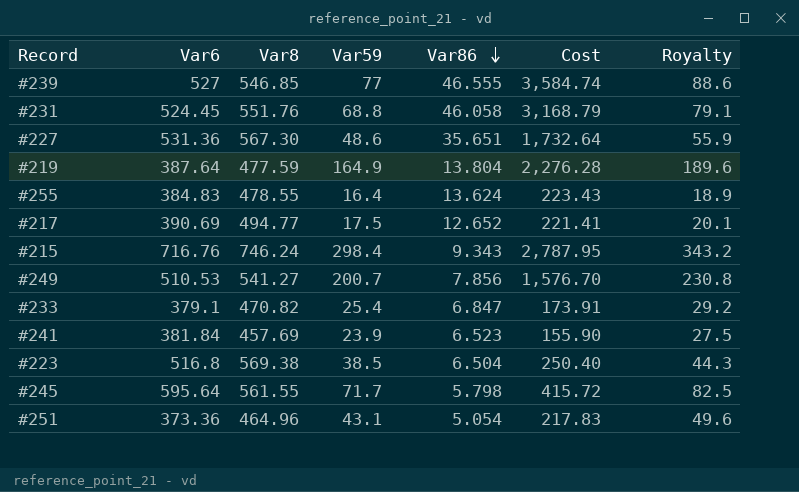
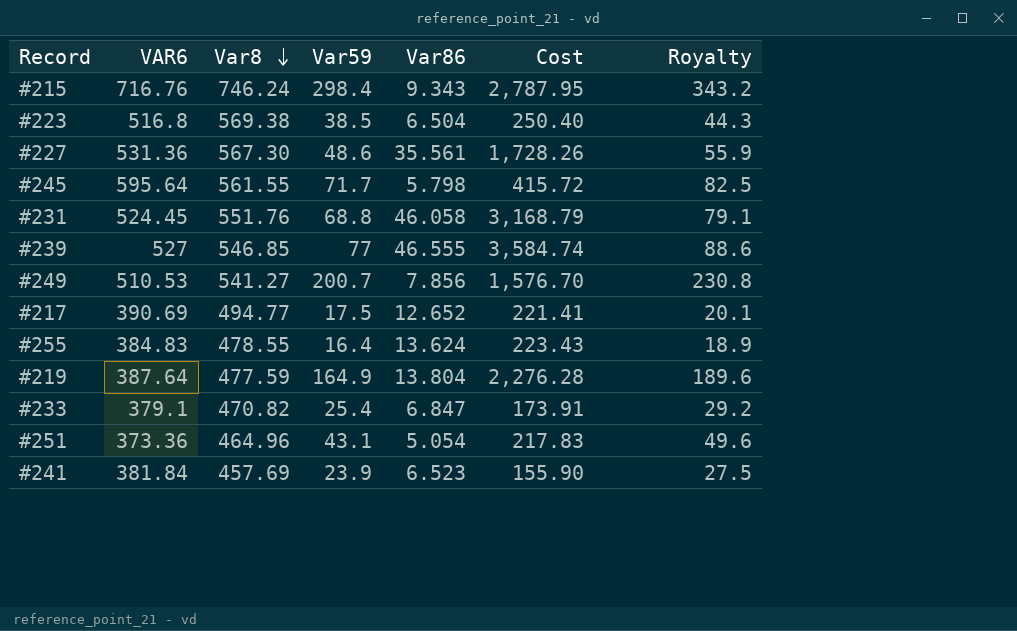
row order: Var86 descending -> Var8 descending
column name: Var6 -> VAR6
#227 | Var86: 35.651 -> 35.561
#227 | Cost: 1,732.64 -> 1,728.26

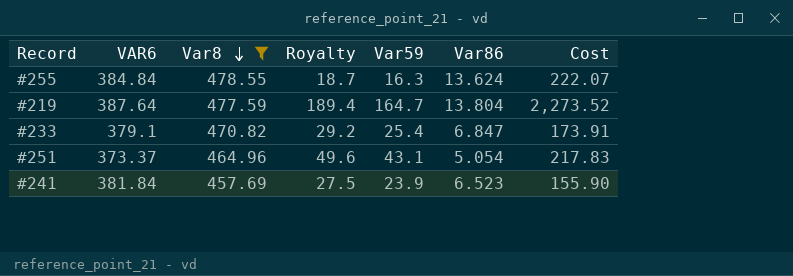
filter: none -> Var8 <= 478.55
column Royalty | position: 7 -> 4
#255 | VAR6: 384.83 -> 384.84
#255 | Royalty: 18.9 -> 18.7
#255 | Var59: 16.4 -> 16.3
#255 | Cost: 223.43 -> 222.07
#219 | Royalty: 189.6 -> 189.4
#219 | Var59: 164.9 -> 164.7
#219 | Cost: 2,276.28 -> 2,273.52
#251 | VAR6: 373.36 -> 373.37

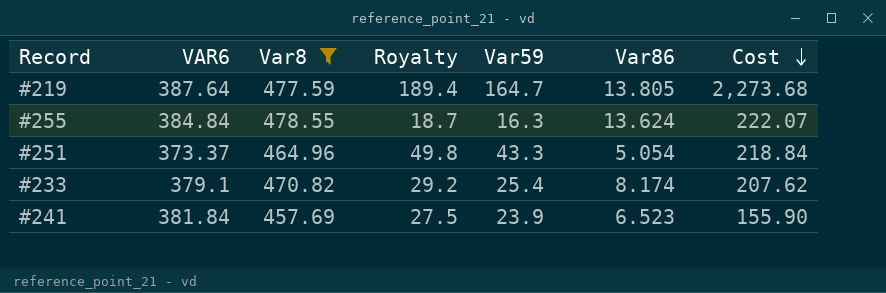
row order: Var8 descending -> Cost descending
#219 | Var86: 13.804 -> 13.805
#219 | Cost: 2,273.52 -> 2,273.68
#251 | Royalty: 49.6 -> 49.8
#251 | Var59: 43.1 -> 43.3
#251 | Cost: 217.83 -> 218.84
#233 | Var86: 6.847 -> 8.174
#233 | Cost: 173.91 -> 207.62

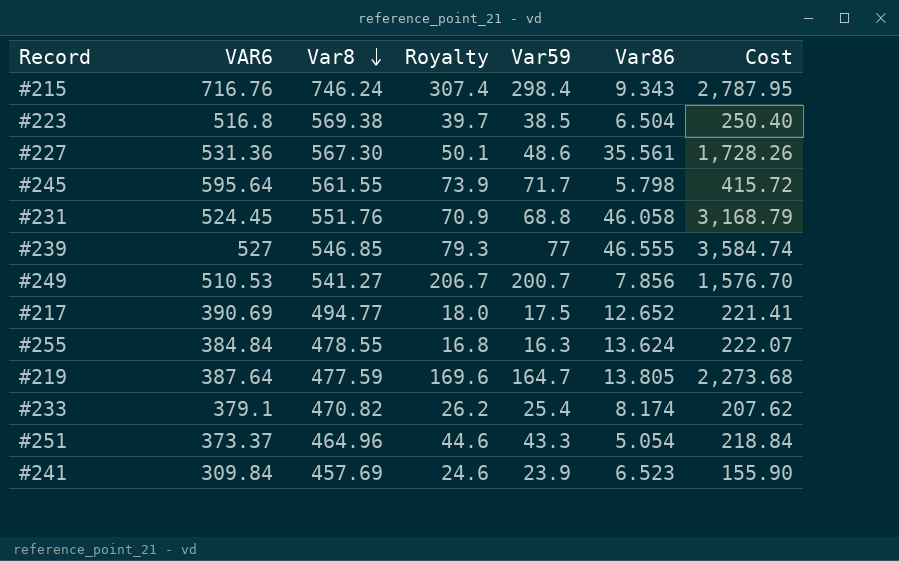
filter: Var8 <= 478.55 -> none
row order: Cost descending -> Var8 descending
column Royalty | formula: [Var59] * 1.15 -> [Var59] * 1.03
#241 | VAR6: 381.84 -> 309.84

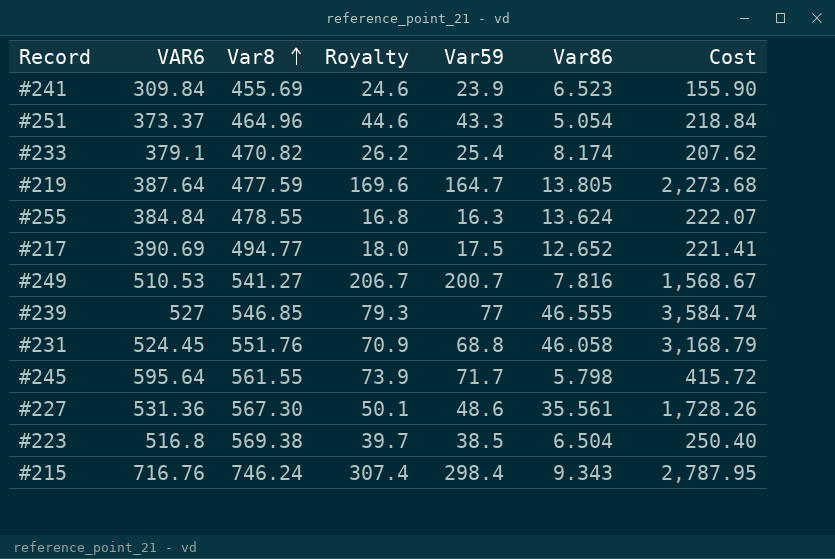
row order: Var8 descending -> Var8 ascending
#241 | Var8: 457.69 -> 455.69
#249 | Var86: 7.856 -> 7.816
#249 | Cost: 1,576.70 -> 1,568.67

